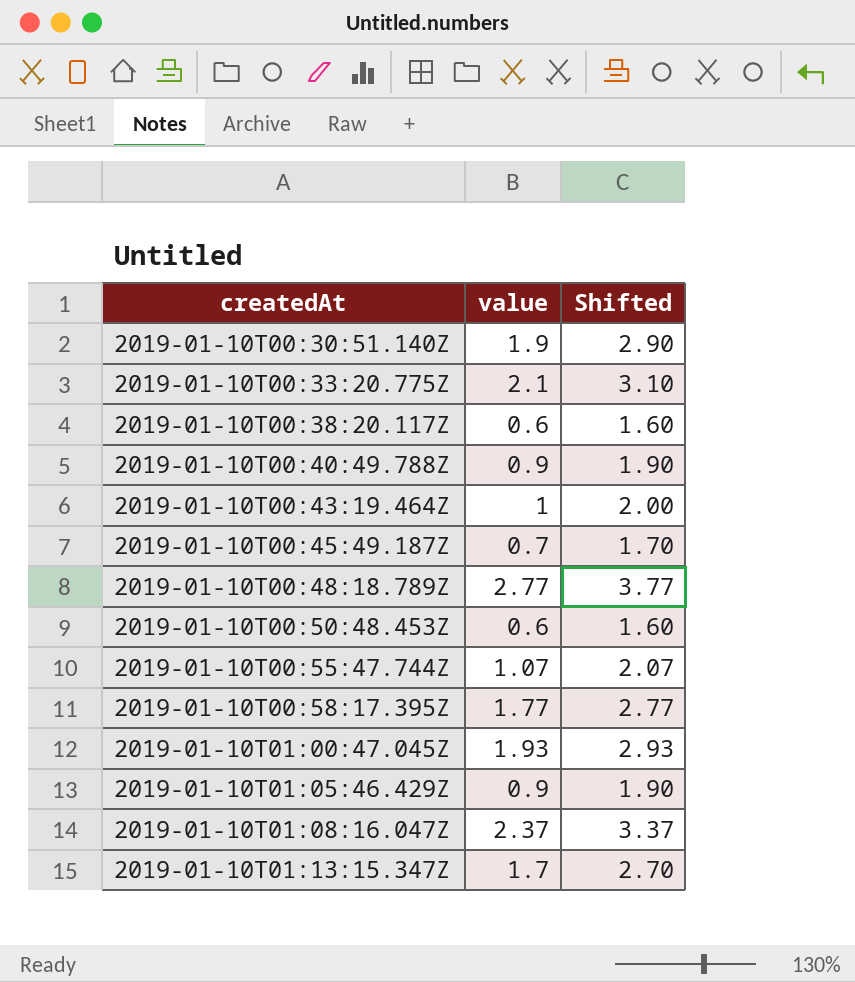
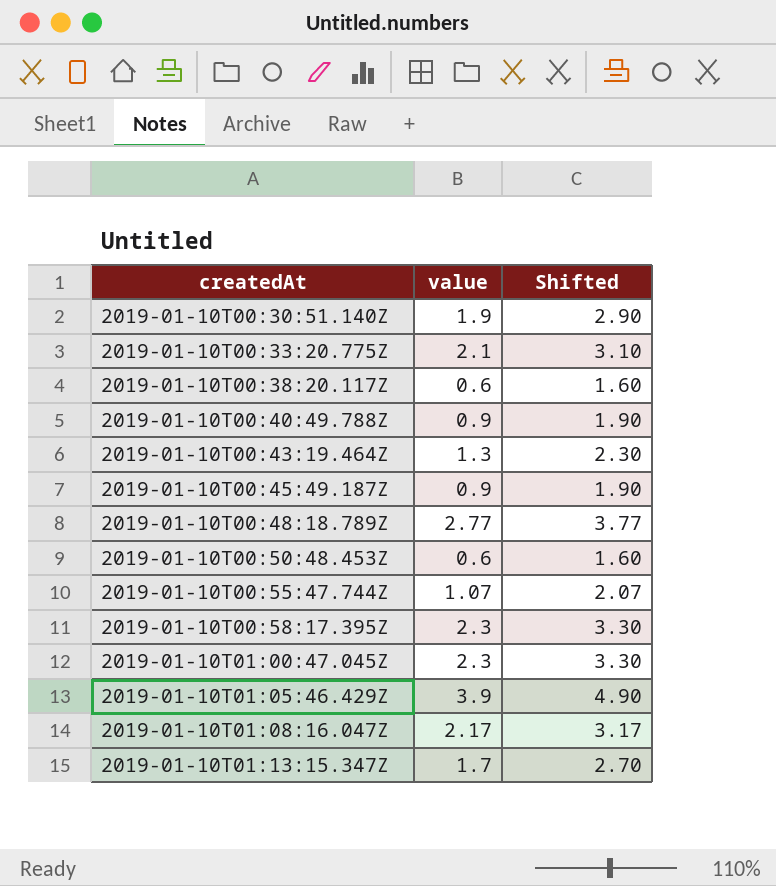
2019-01-10T00:43:19.464Z | value: 1 -> 1.3
2019-01-10T00:43:19.464Z | Shifted: 2.00 -> 2.30
2019-01-10T00:45:49.187Z | value: 0.7 -> 0.9
2019-01-10T00:45:49.187Z | Shifted: 1.70 -> 1.90
2019-01-10T00:58:17.395Z | value: 1.77 -> 2.3
2019-01-10T00:58:17.395Z | Shifted: 2.77 -> 3.30
2019-01-10T01:00:47.045Z | value: 1.93 -> 2.3
2019-01-10T01:00:47.045Z | Shifted: 2.93 -> 3.30
2019-01-10T01:05:46.429Z | value: 0.9 -> 3.9
2019-01-10T01:05:46.429Z | Shifted: 1.90 -> 4.90
2019-01-10T01:08:16.047Z | value: 2.37 -> 2.17
2019-01-10T01:08:16.047Z | Shifted: 3.37 -> 3.17

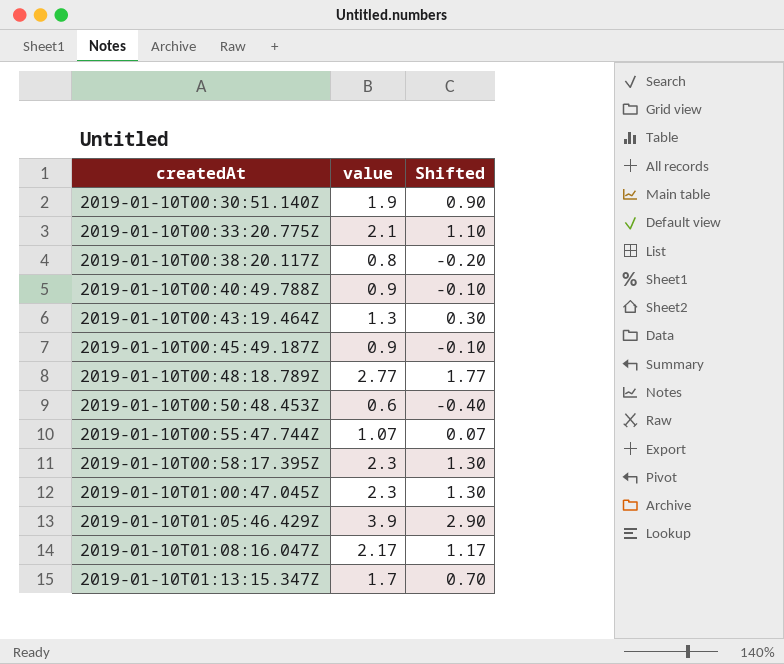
column Shifted | formula: [value] + 1 -> [value] - 1
2019-01-10T00:38:20.117Z | value: 0.6 -> 0.8

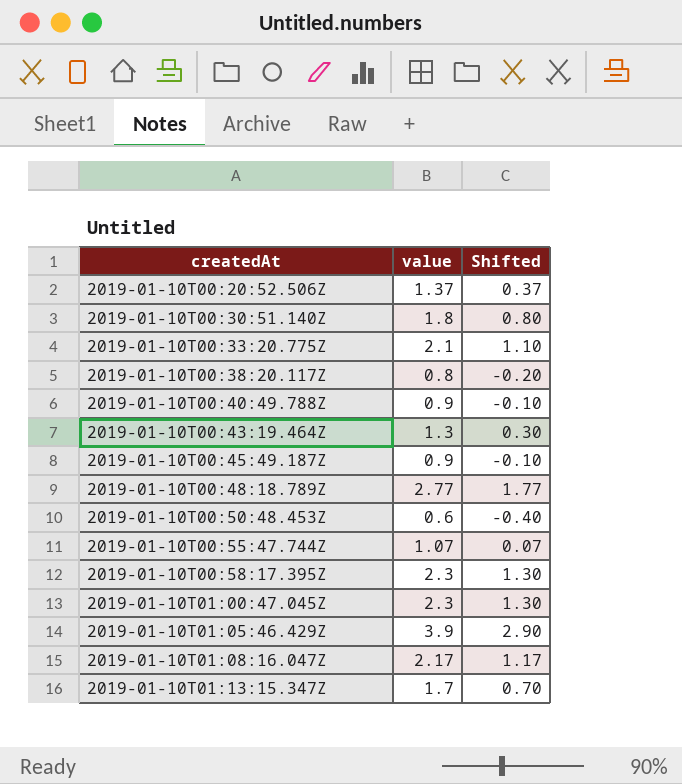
row 2019-01-10T00:20:52.506Z: none -> 1.37 | 0.37
2019-01-10T00:30:51.140Z | value: 1.9 -> 1.8
2019-01-10T00:30:51.140Z | Shifted: 0.90 -> 0.80

